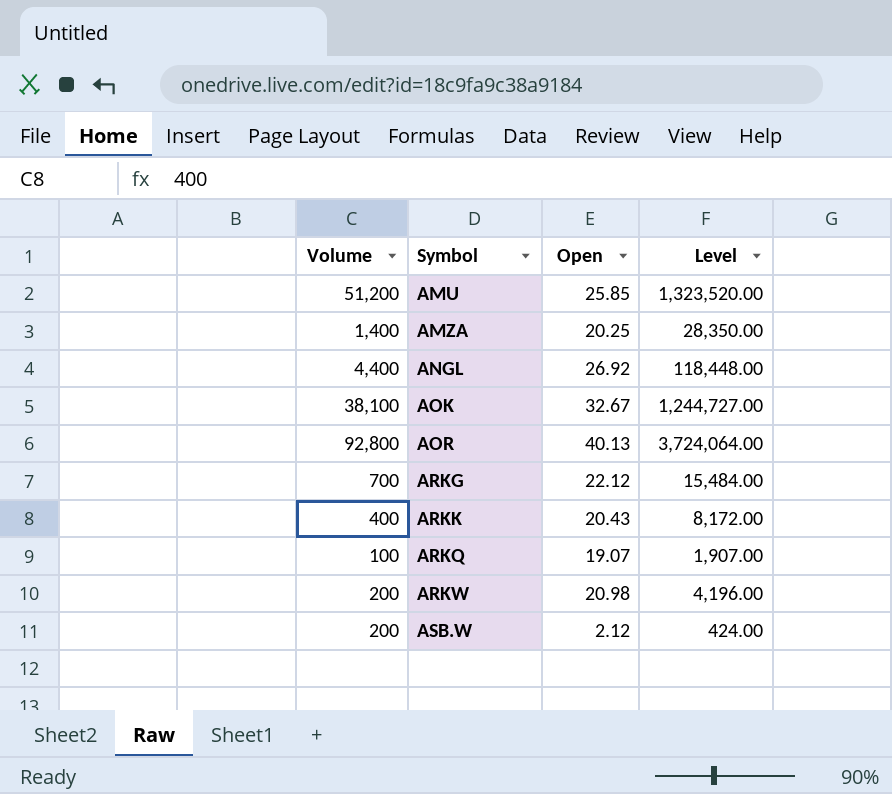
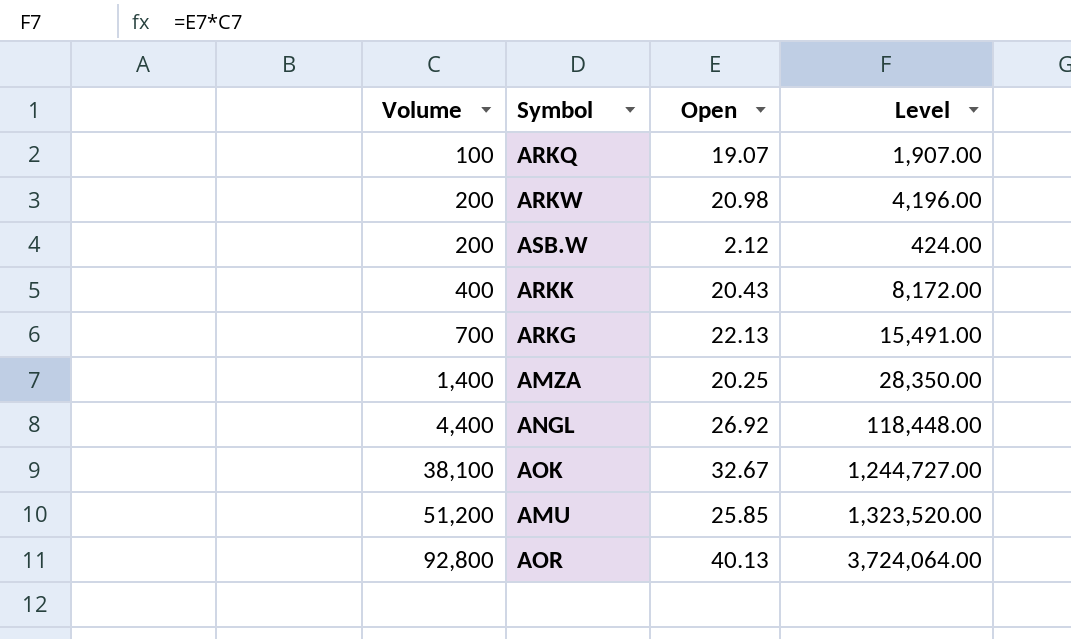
row order: Symbol ascending -> Volume ascending
ARKG | Open: 22.12 -> 22.13
ARKG | Level: 15,484.00 -> 15,491.00

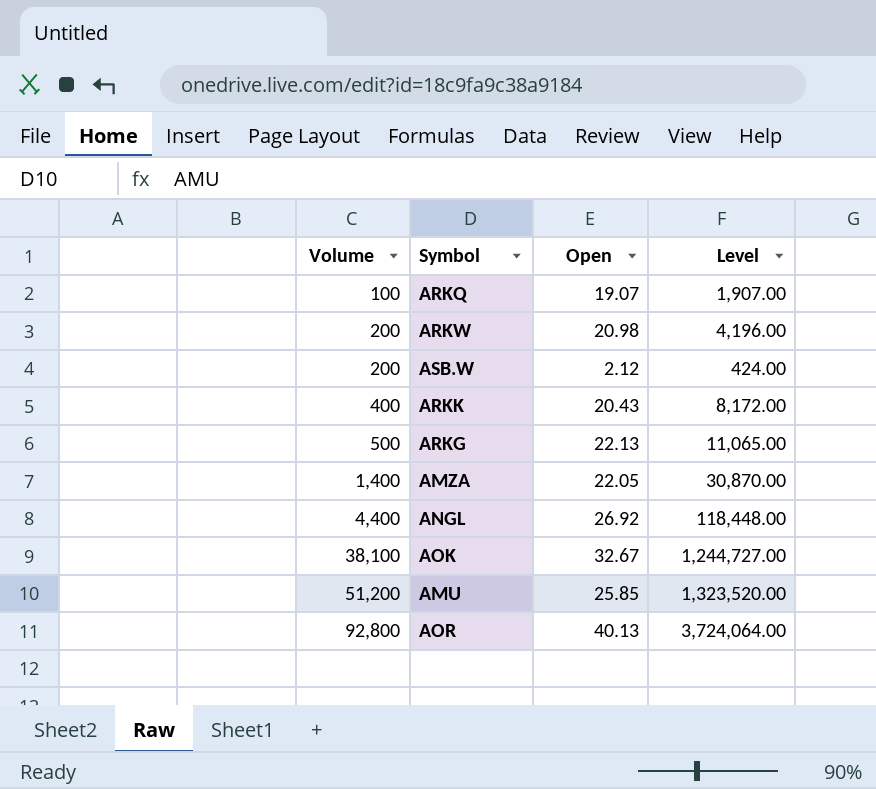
ARKG | Volume: 700 -> 500
ARKG | Level: 15,491.00 -> 11,065.00
AMZA | Open: 20.25 -> 22.05
AMZA | Level: 28,350.00 -> 30,870.00

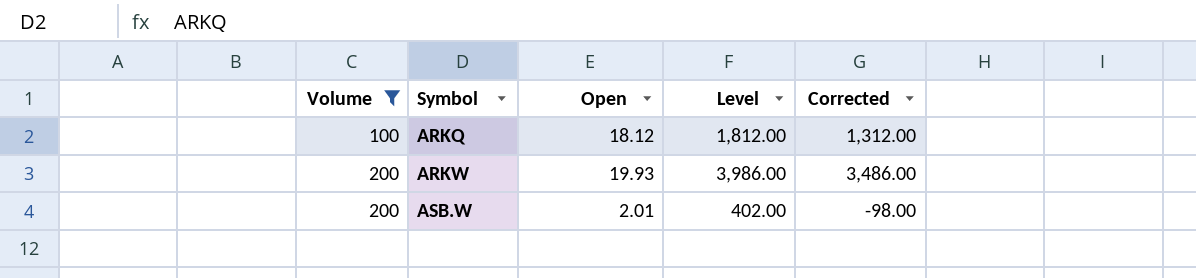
filter: none -> Volume <= 200
column Corrected | formula: none -> [Level] - 500
ARKQ | Open: 19.07 -> 18.12
ARKQ | Level: 1,907.00 -> 1,812.00
ARKW | Open: 20.98 -> 19.93
ARKW | Level: 4,196.00 -> 3,986.00
ASB.W | Open: 2.12 -> 2.01
ASB.W | Level: 424.00 -> 402.00

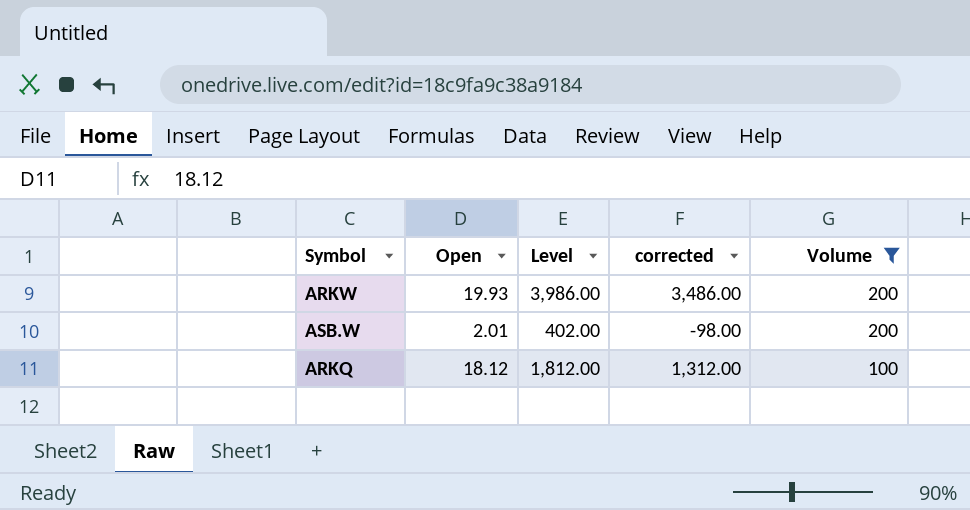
row order: Volume ascending -> Volume descending
column name: Corrected -> corrected
column Volume | position: 1 -> 5

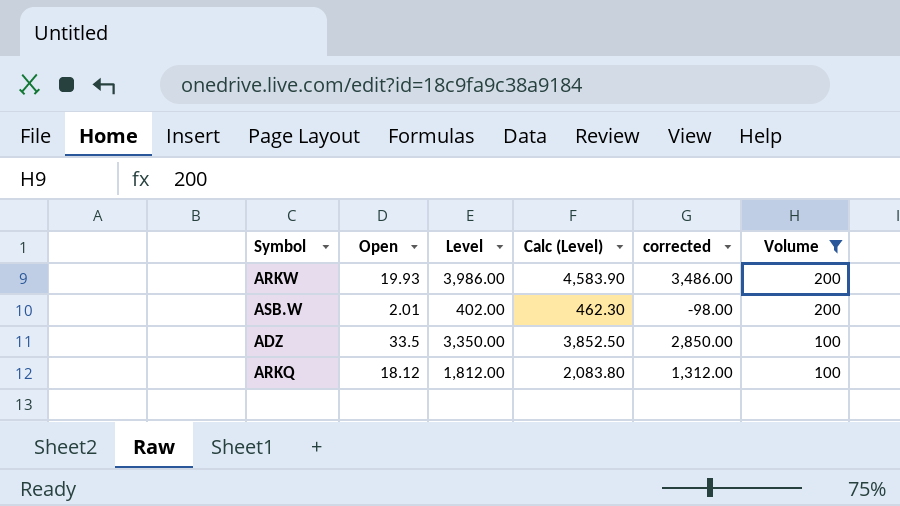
column Calc (Level) | formula: none -> [Level] * 1.15
row ADZ: none -> 33.5 | 3,350.00 | 3,852.50 | 2,850.00 | 100

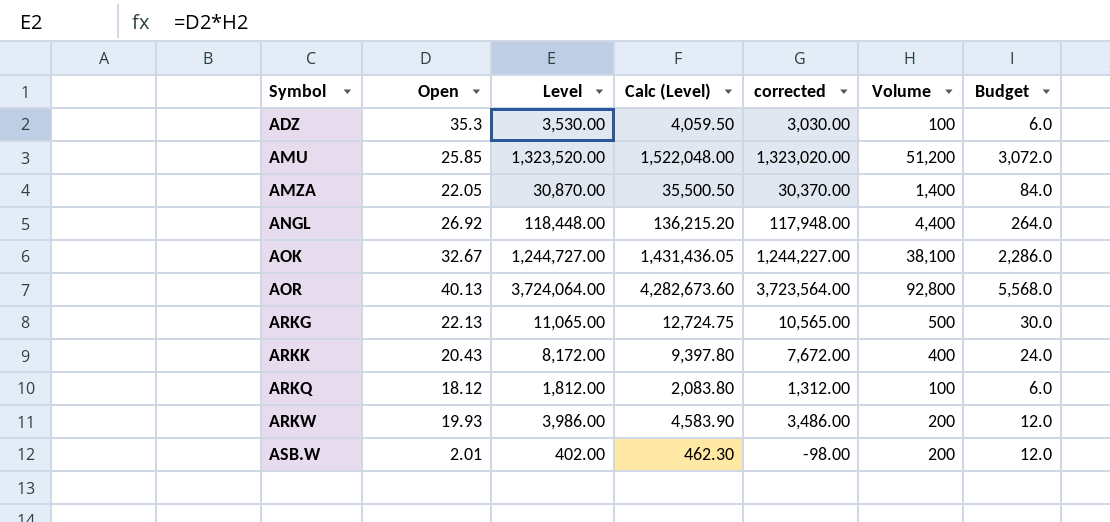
filter: Volume <= 200 -> none
row order: Volume descending -> Symbol ascending
column Budget | formula: none -> [Volume] * 0.06
ADZ | Open: 33.5 -> 35.3
ADZ | Level: 3,350.00 -> 3,530.00
ADZ | Calc (Level): 3,852.50 -> 4,059.50
ADZ | corrected: 2,850.00 -> 3,030.00

